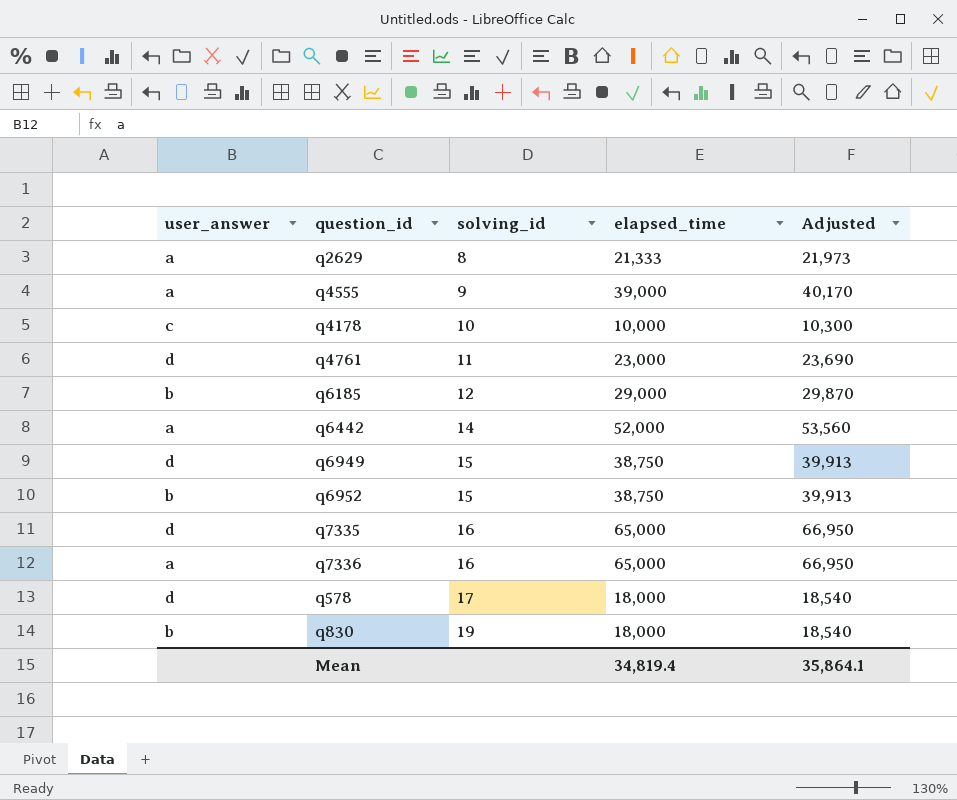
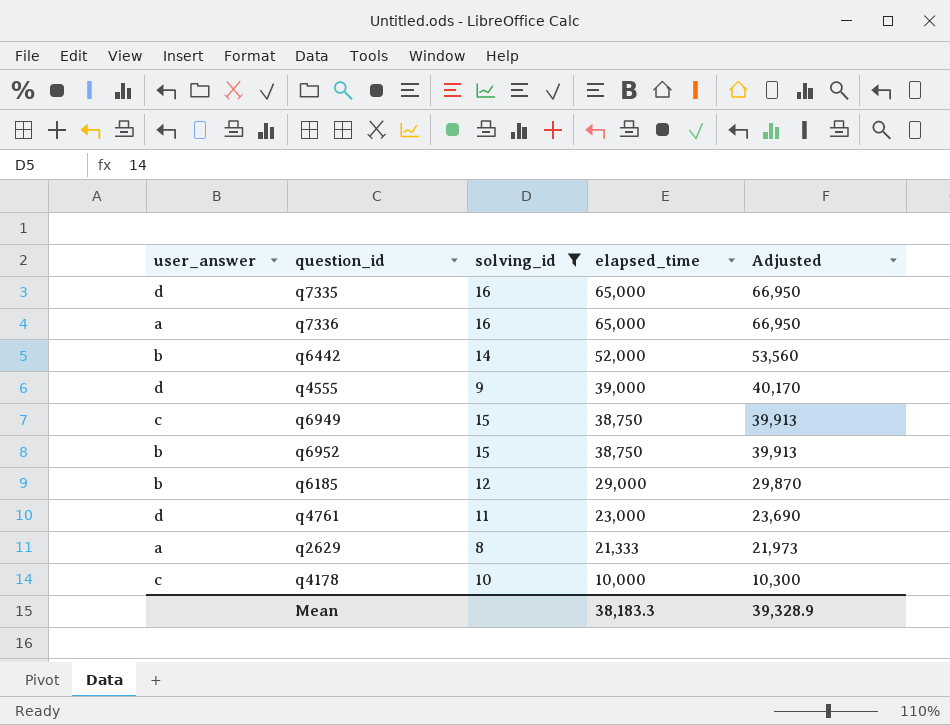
filter: none -> solving_id <= 16
row order: solving_id ascending -> elapsed_time descending
q6442 | user_answer: a -> b
q4555 | user_answer: a -> d
q6949 | user_answer: d -> c
Mean | elapsed_time: 34,819.4 -> 38,183.3
Mean | Adjusted: 35,864.1 -> 39,328.9

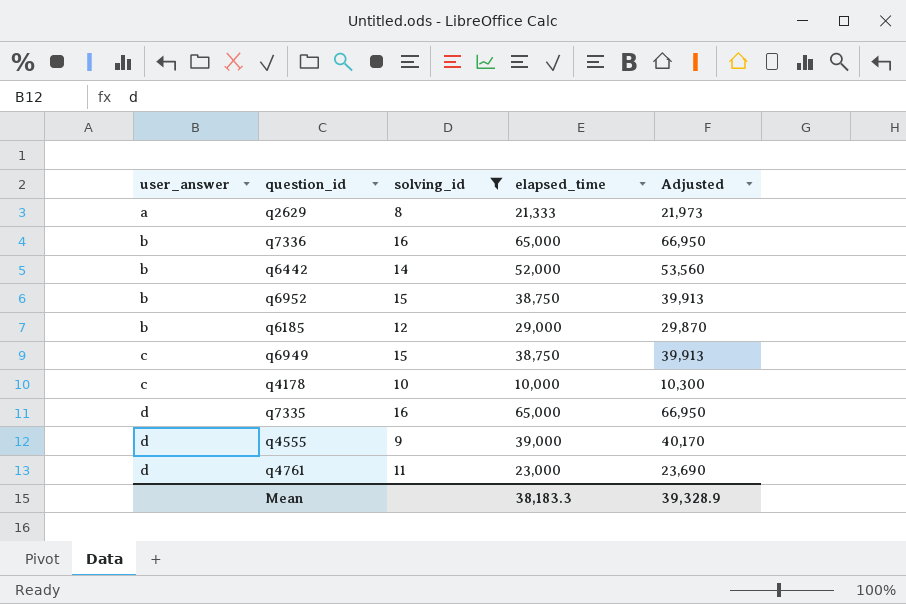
row order: elapsed_time descending -> user_answer ascending
q7336 | user_answer: a -> b

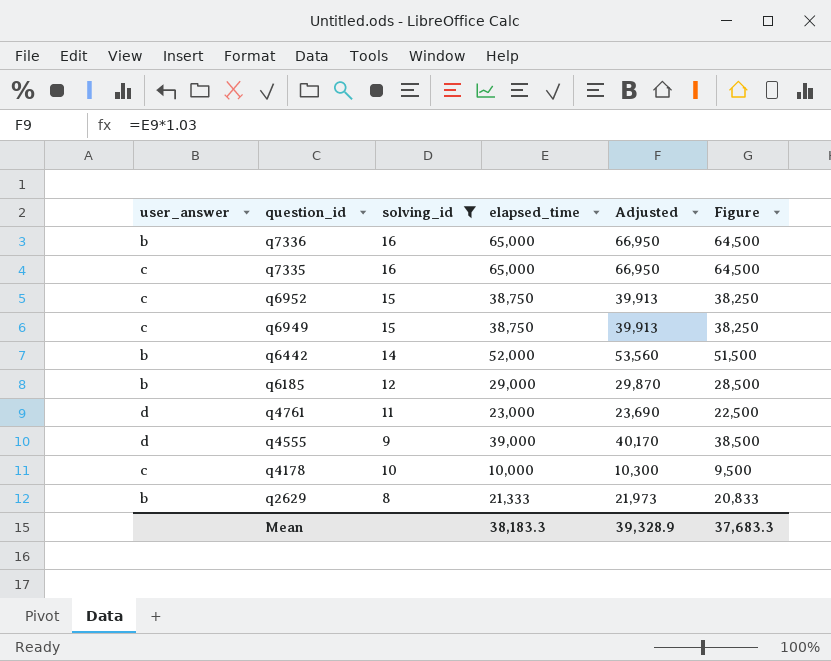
row order: user_answer ascending -> question_id descending
column Figure | formula: none -> [elapsed_time] - 500
q7335 | user_answer: d -> c
q6952 | user_answer: b -> c
q2629 | user_answer: a -> b

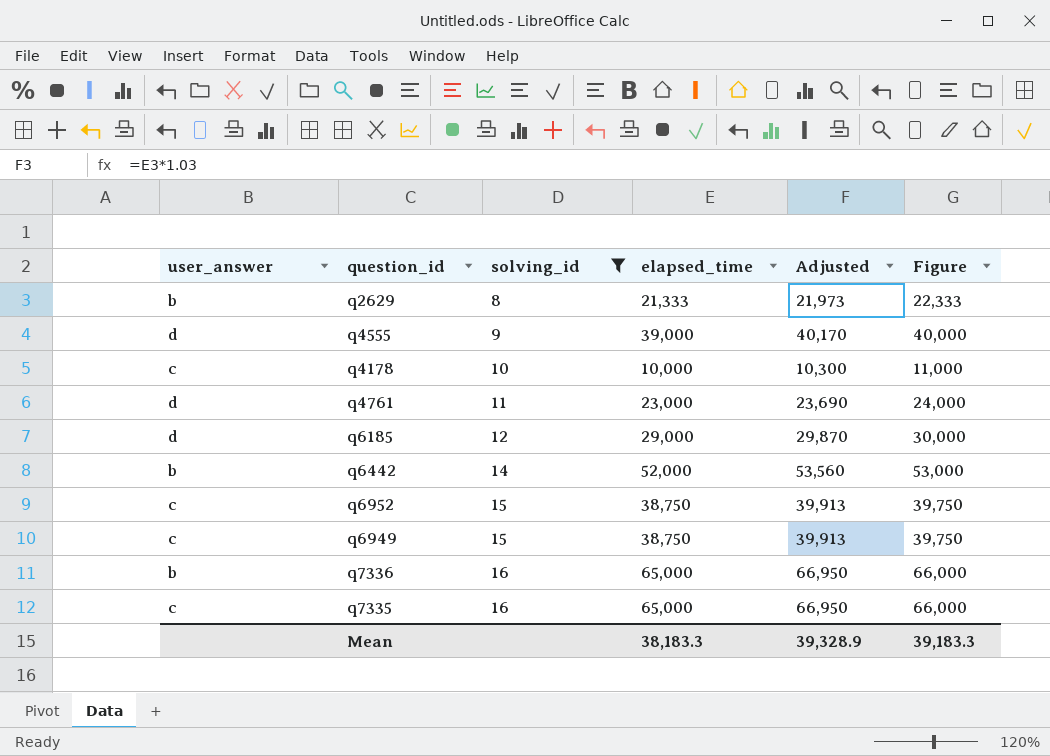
row order: question_id descending -> solving_id ascending
column Figure | formula: [elapsed_time] - 500 -> [elapsed_time] + 1000
q6185 | user_answer: b -> d
Mean | Figure: 37,683.3 -> 39,183.3

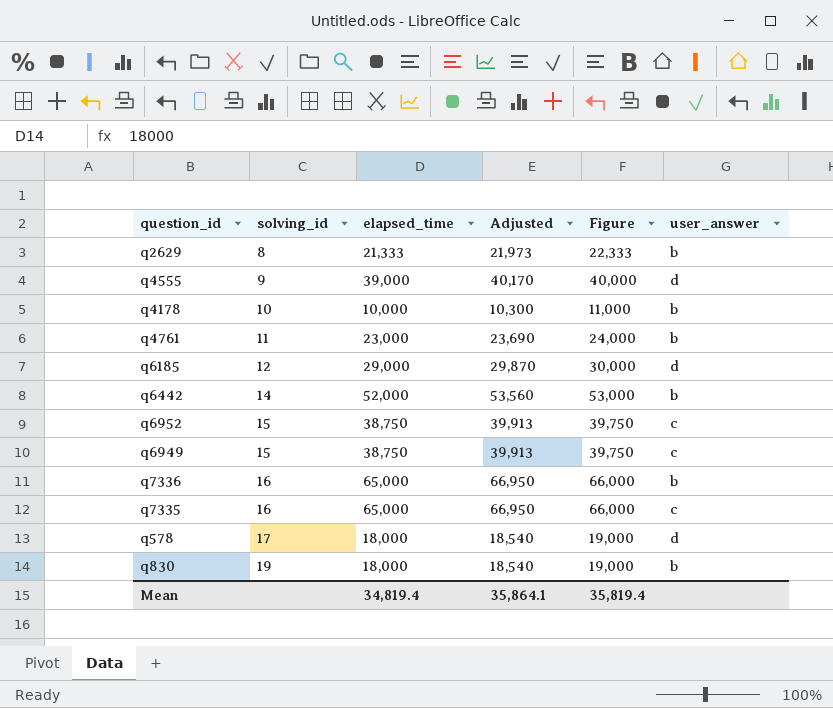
filter: solving_id <= 16 -> none
column user_answer | position: 1 -> 6
q4178 | user_answer: c -> b
q4761 | user_answer: d -> b
Mean | elapsed_time: 38,183.3 -> 34,819.4
Mean | Adjusted: 39,328.9 -> 35,864.1
Mean | Figure: 39,183.3 -> 35,819.4

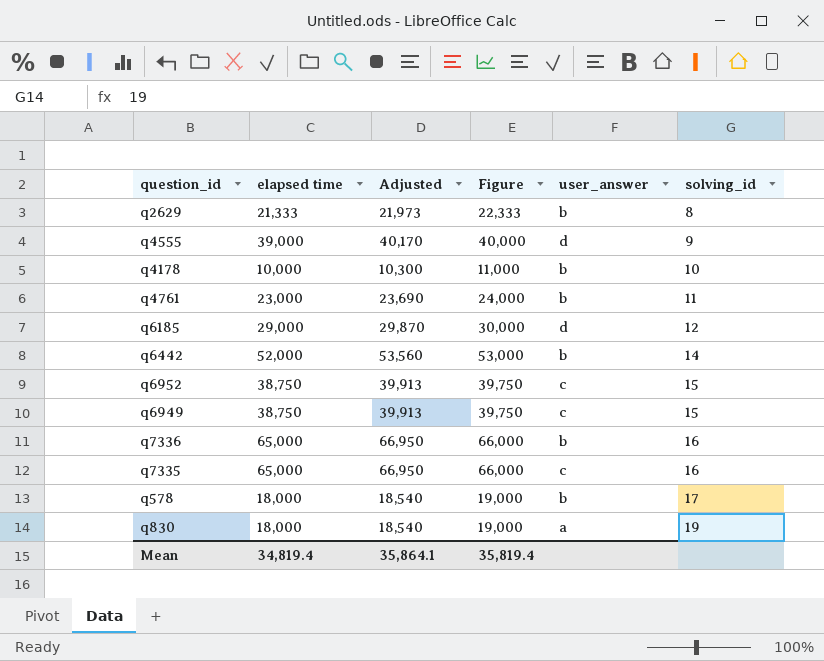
column name: elapsed_time -> elapsed time
column solving_id | position: 2 -> 6
q578 | user_answer: d -> b
q830 | user_answer: b -> a

